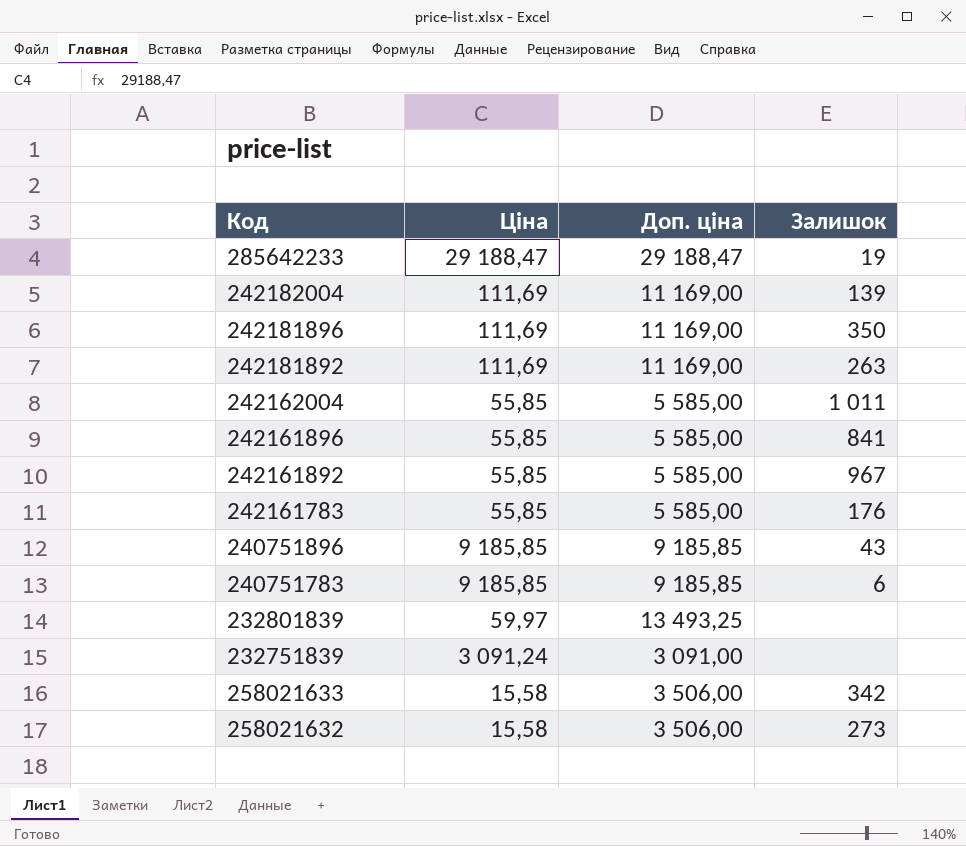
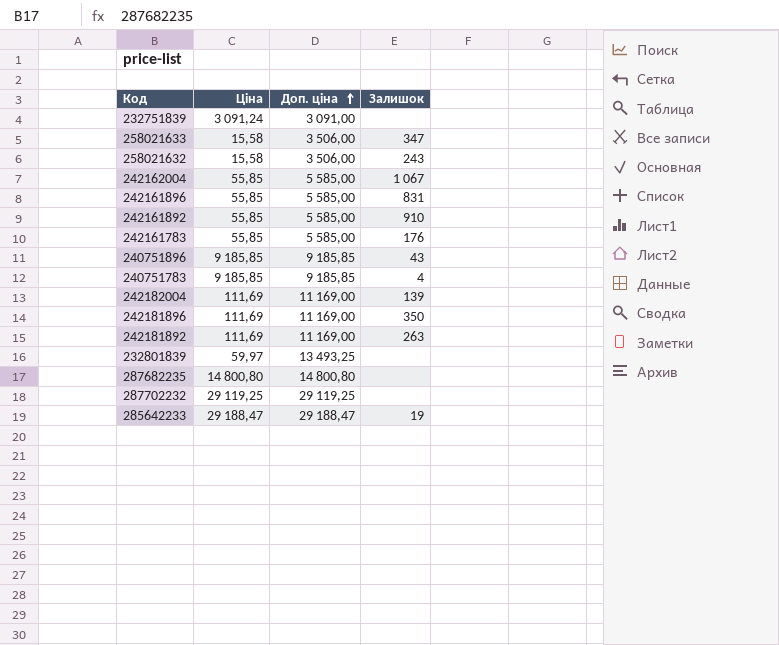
row order: none -> Доп. ціна ascending
258021633 | Залишок: 342 -> 347
258021632 | Залишок: 273 -> 243
242162004 | Залишок: 1 011 -> 1 067
242161896 | Залишок: 841 -> 831
242161892 | Залишок: 967 -> 910
240751783 | Залишок: 6 -> 4
row 287682235: none -> 14 800,80 | 14 800,80 | none
row 287702232: none -> 29 119,25 | 29 119,25 | none

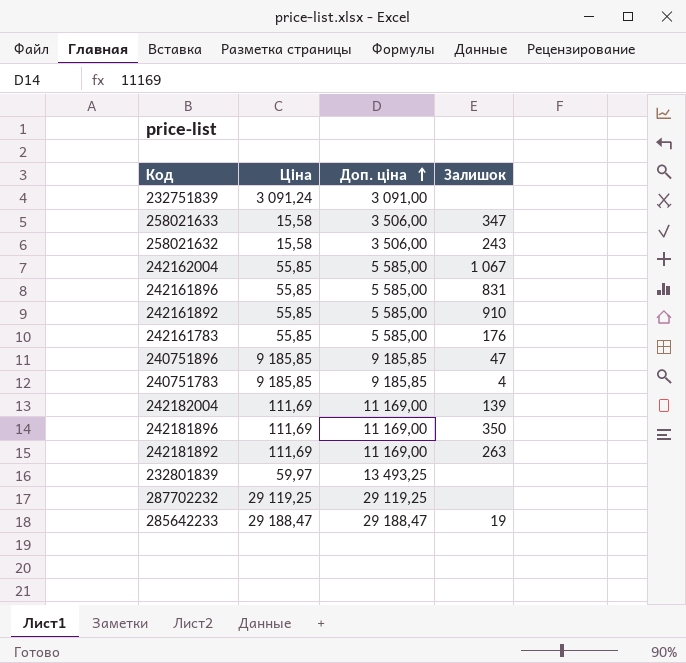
row 287682235: 14 800,80 | 14 800,80 | none -> none
240751896 | Залишок: 43 -> 47

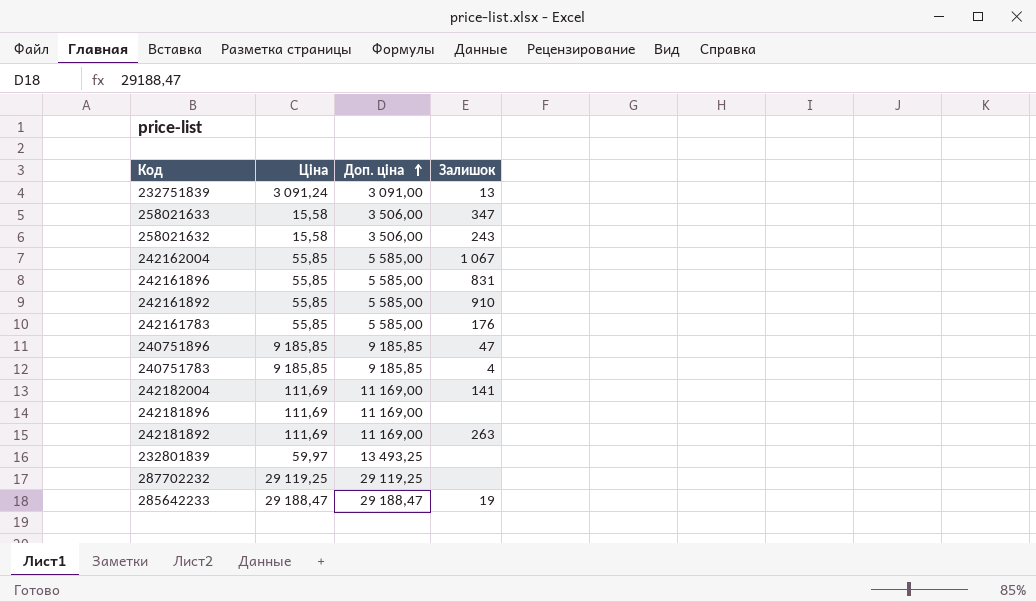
232751839 | Залишок: none -> 13
242182004 | Залишок: 139 -> 141
242181896 | Залишок: 350 -> none

